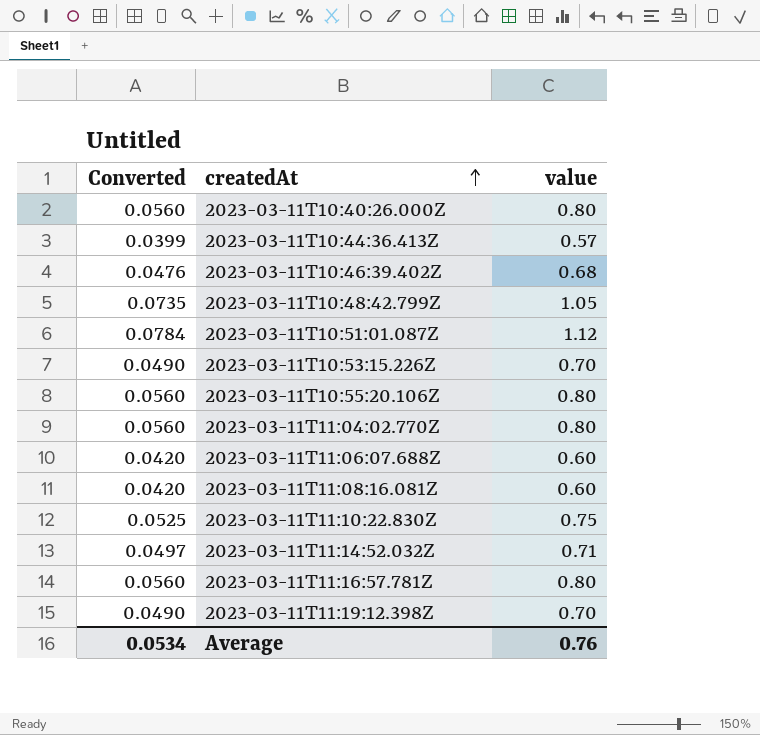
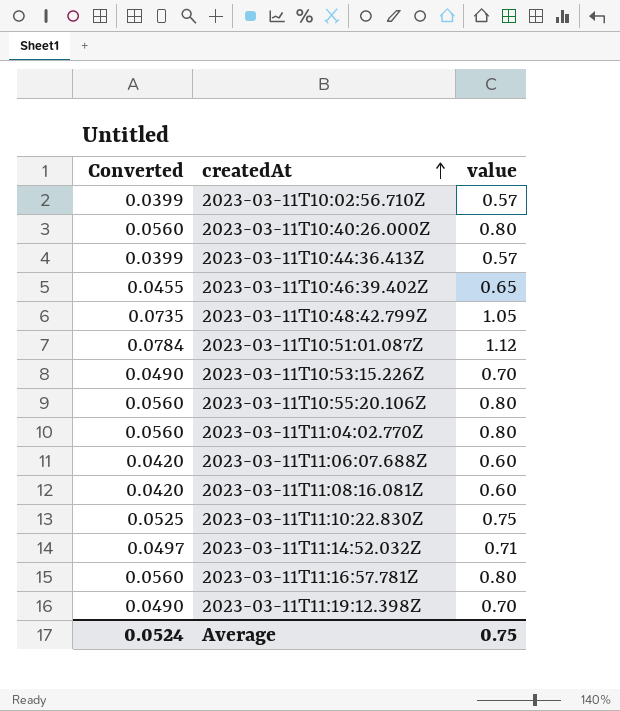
row 2023-03-11T10:02:56.710Z: none -> 0.0399 | 0.57
2023-03-11T10:46:39.402Z | Converted: 0.0476 -> 0.0455
2023-03-11T10:46:39.402Z | value: 0.68 -> 0.65
Average | Converted: 0.0534 -> 0.0524
Average | value: 0.76 -> 0.75

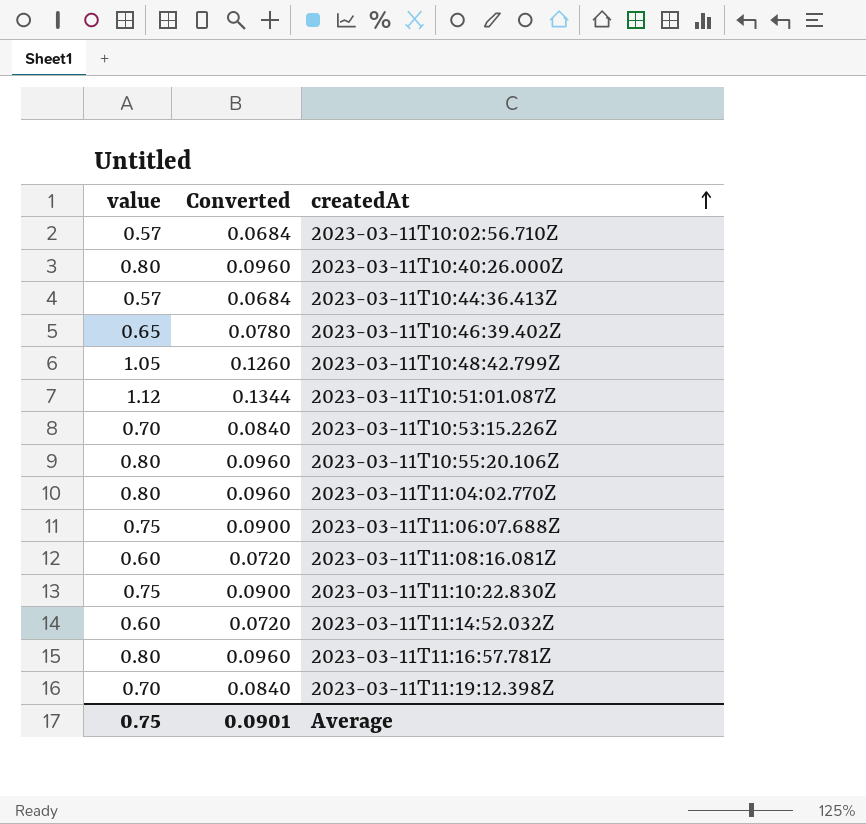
column value | position: 3 -> 1
column Converted | formula: [value] * 0.07 -> [value] * 0.12
2023-03-11T11:06:07.688Z | value: 0.60 -> 0.75
2023-03-11T11:14:52.032Z | value: 0.71 -> 0.60
Average | Converted: 0.0524 -> 0.0901

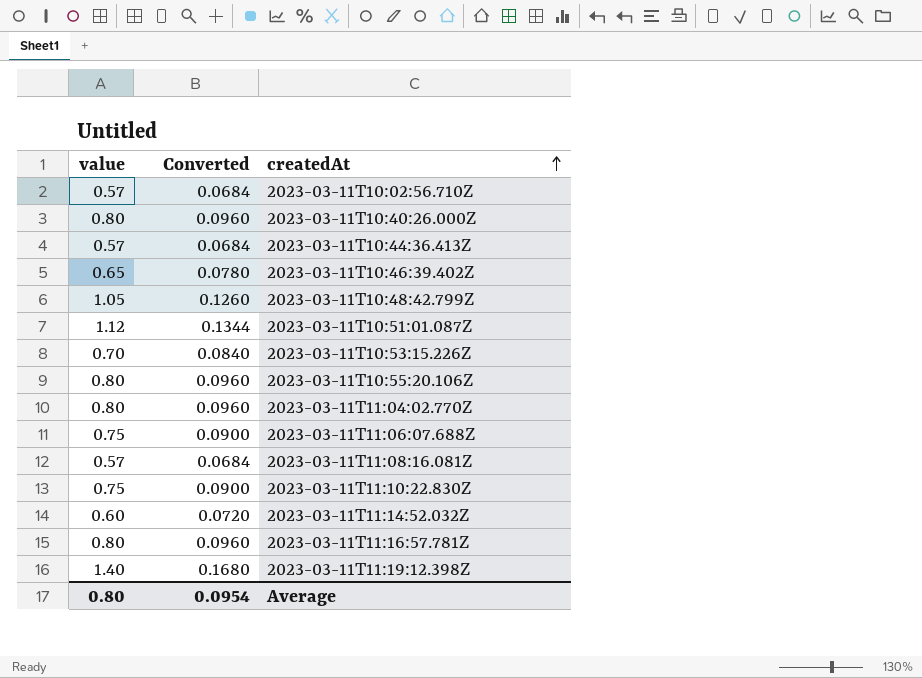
2023-03-11T11:08:16.081Z | value: 0.60 -> 0.57
2023-03-11T11:08:16.081Z | Converted: 0.0720 -> 0.0684
2023-03-11T11:19:12.398Z | value: 0.70 -> 1.40
2023-03-11T11:19:12.398Z | Converted: 0.0840 -> 0.1680
Average | value: 0.75 -> 0.80
Average | Converted: 0.0901 -> 0.0954

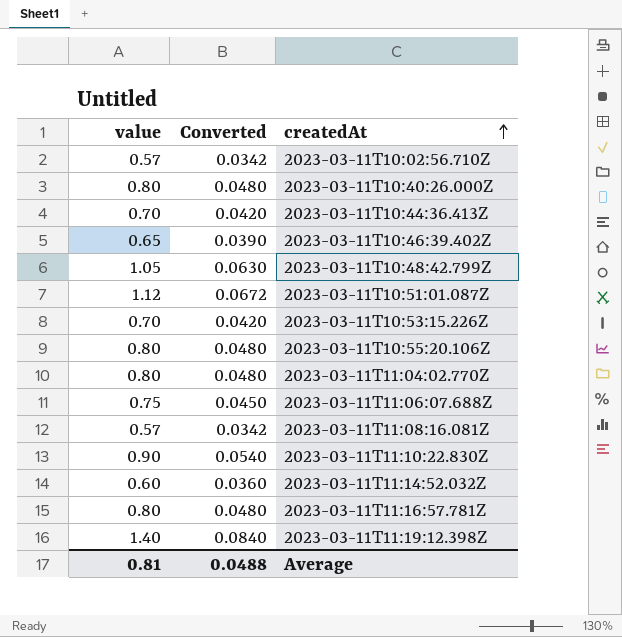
column Converted | formula: [value] * 0.12 -> [value] * 0.06
2023-03-11T10:44:36.413Z | value: 0.57 -> 0.70
2023-03-11T11:10:22.830Z | value: 0.75 -> 0.90
Average | value: 0.80 -> 0.81
Average | Converted: 0.0954 -> 0.0488

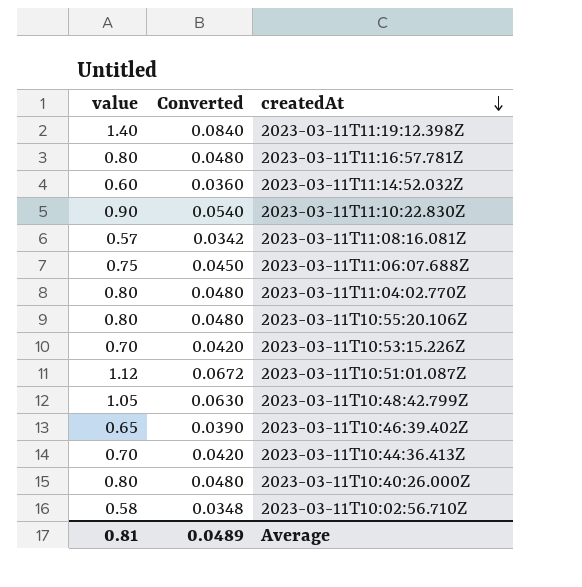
row order: createdAt ascending -> createdAt descending
2023-03-11T10:02:56.710Z | value: 0.57 -> 0.58
2023-03-11T10:02:56.710Z | Converted: 0.0342 -> 0.0348
Average | Converted: 0.0488 -> 0.0489

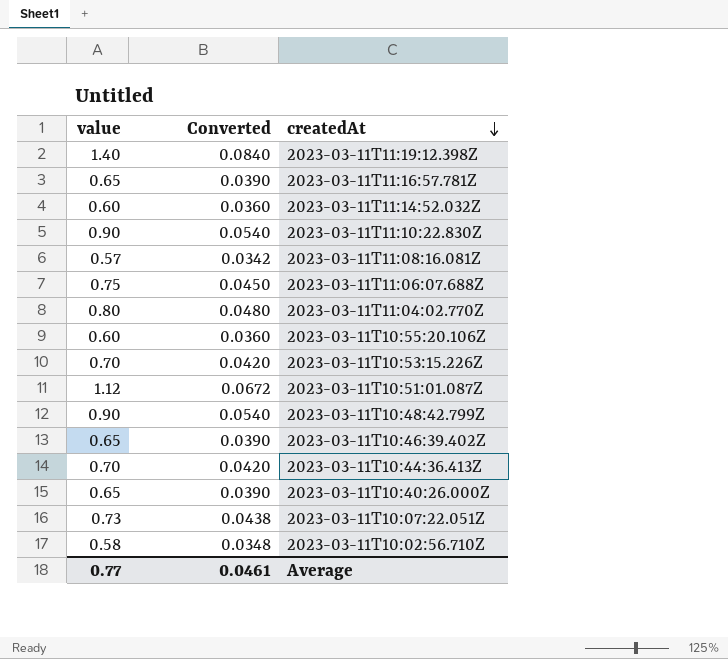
2023-03-11T11:16:57.781Z | value: 0.80 -> 0.65
2023-03-11T11:16:57.781Z | Converted: 0.0480 -> 0.0390
2023-03-11T10:55:20.106Z | value: 0.80 -> 0.60
2023-03-11T10:55:20.106Z | Converted: 0.0480 -> 0.0360
2023-03-11T10:48:42.799Z | value: 1.05 -> 0.90
2023-03-11T10:48:42.799Z | Converted: 0.0630 -> 0.0540
2023-03-11T10:40:26.000Z | value: 0.80 -> 0.65
2023-03-11T10:40:26.000Z | Converted: 0.0480 -> 0.0390
row 2023-03-11T10:07:22.051Z: none -> 0.73 | 0.0438
Average | value: 0.81 -> 0.77
Average | Converted: 0.0489 -> 0.0461

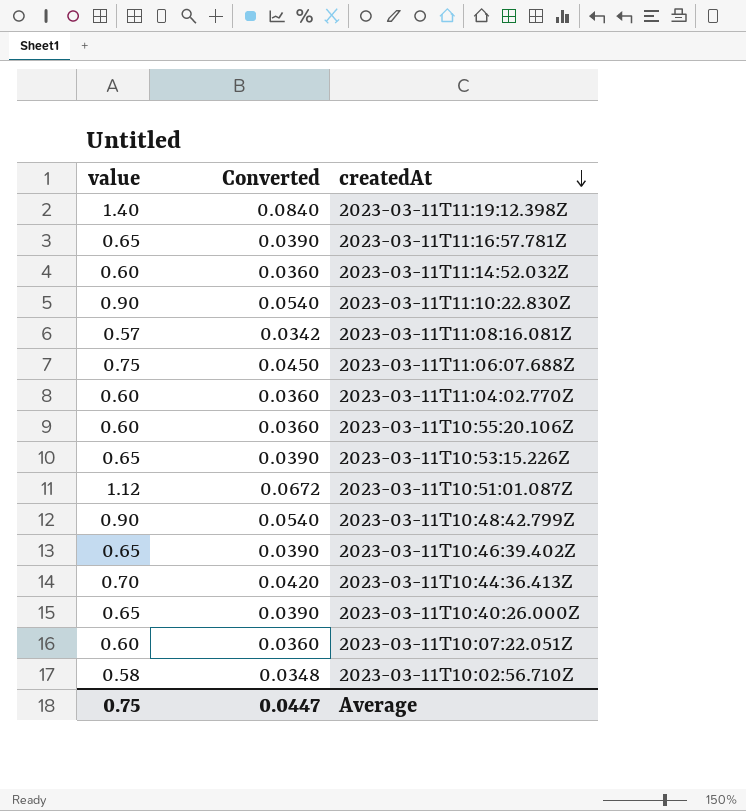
2023-03-11T11:04:02.770Z | value: 0.80 -> 0.60
2023-03-11T11:04:02.770Z | Converted: 0.0480 -> 0.0360
2023-03-11T10:53:15.226Z | value: 0.70 -> 0.65
2023-03-11T10:53:15.226Z | Converted: 0.0420 -> 0.0390
2023-03-11T10:07:22.051Z | value: 0.73 -> 0.60
2023-03-11T10:07:22.051Z | Converted: 0.0438 -> 0.0360
Average | value: 0.77 -> 0.75
Average | Converted: 0.0461 -> 0.0447

